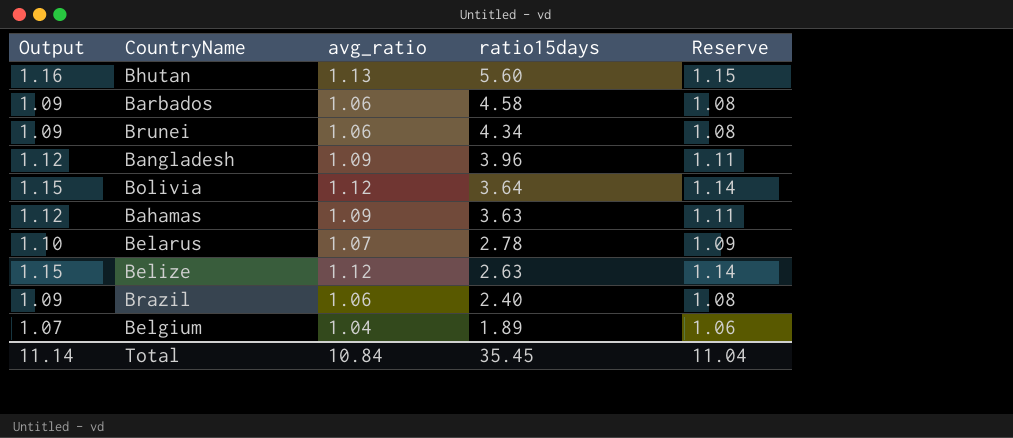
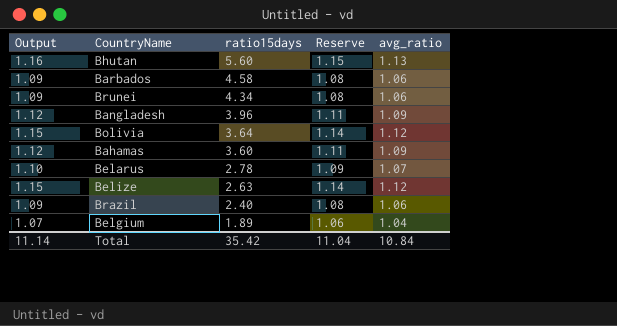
column avg_ratio | position: 3 -> 5
Bahamas | ratio15days: 3.63 -> 3.60
Total | ratio15days: 35.45 -> 35.42

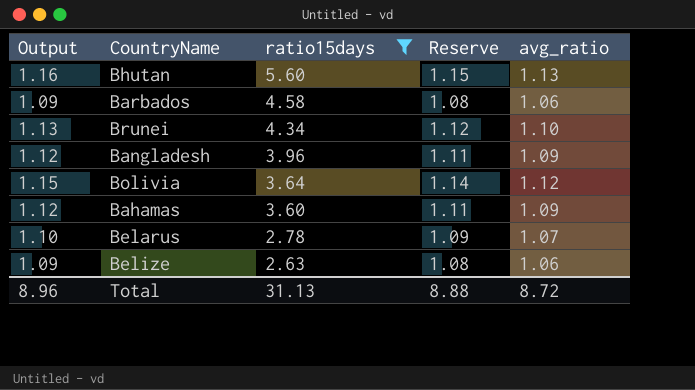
filter: none -> ratio15days >= 2.63
Brunei | Output: 1.09 -> 1.13
Brunei | Reserve: 1.08 -> 1.12
Brunei | avg_ratio: 1.06 -> 1.10
Belize | Output: 1.15 -> 1.09
Belize | Reserve: 1.14 -> 1.08
Belize | avg_ratio: 1.12 -> 1.06
Total | Output: 11.14 -> 8.96
Total | ratio15days: 35.42 -> 31.13
Total | Reserve: 11.04 -> 8.88
Total | avg_ratio: 10.84 -> 8.72

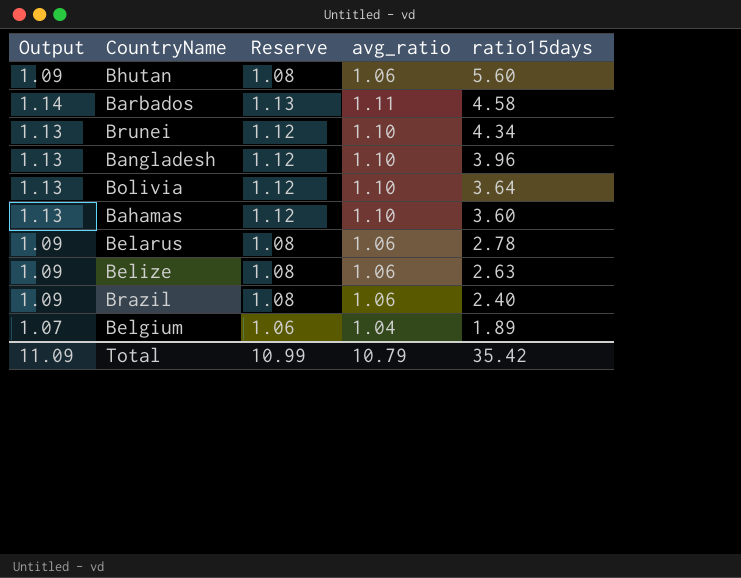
filter: ratio15days >= 2.63 -> none
column ratio15days | position: 3 -> 5
Bhutan | Output: 1.16 -> 1.09
Bhutan | Reserve: 1.15 -> 1.08
Bhutan | avg_ratio: 1.13 -> 1.06
Barbados | Output: 1.09 -> 1.14
Barbados | Reserve: 1.08 -> 1.13
Barbados | avg_ratio: 1.06 -> 1.11
Bangladesh | Output: 1.12 -> 1.13
Bangladesh | Reserve: 1.11 -> 1.12
Bangladesh | avg_ratio: 1.09 -> 1.10
Bolivia | Output: 1.15 -> 1.13
Bolivia | Reserve: 1.14 -> 1.12
Bolivia | avg_ratio: 1.12 -> 1.10
Bahamas | Output: 1.12 -> 1.13
Bahamas | Reserve: 1.11 -> 1.12
Bahamas | avg_ratio: 1.09 -> 1.10
Belarus | Output: 1.10 -> 1.09
Belarus | Reserve: 1.09 -> 1.08
Belarus | avg_ratio: 1.07 -> 1.06
Total | Output: 8.96 -> 11.09
Total | Reserve: 8.88 -> 10.99
Total | avg_ratio: 8.72 -> 10.79
Total | ratio15days: 31.13 -> 35.42

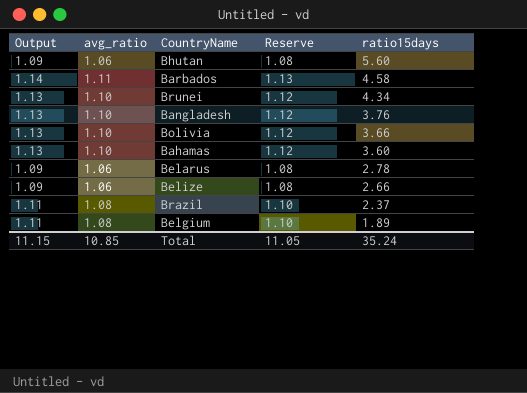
column avg_ratio | position: 4 -> 2
Bangladesh | ratio15days: 3.96 -> 3.76
Bolivia | ratio15days: 3.64 -> 3.66
Belize | ratio15days: 2.63 -> 2.66
Brazil | Output: 1.09 -> 1.11
Brazil | avg_ratio: 1.06 -> 1.08
Brazil | Reserve: 1.08 -> 1.10
Brazil | ratio15days: 2.40 -> 2.37
Belgium | Output: 1.07 -> 1.11
Belgium | avg_ratio: 1.04 -> 1.08
Belgium | Reserve: 1.06 -> 1.10
Total | Output: 11.09 -> 11.15
Total | avg_ratio: 10.79 -> 10.85
Total | Reserve: 10.99 -> 11.05
Total | ratio15days: 35.42 -> 35.24

